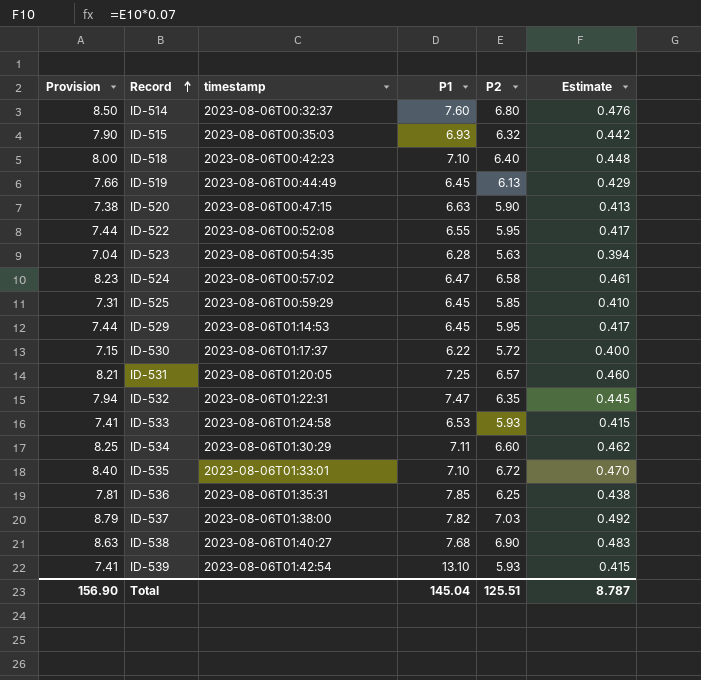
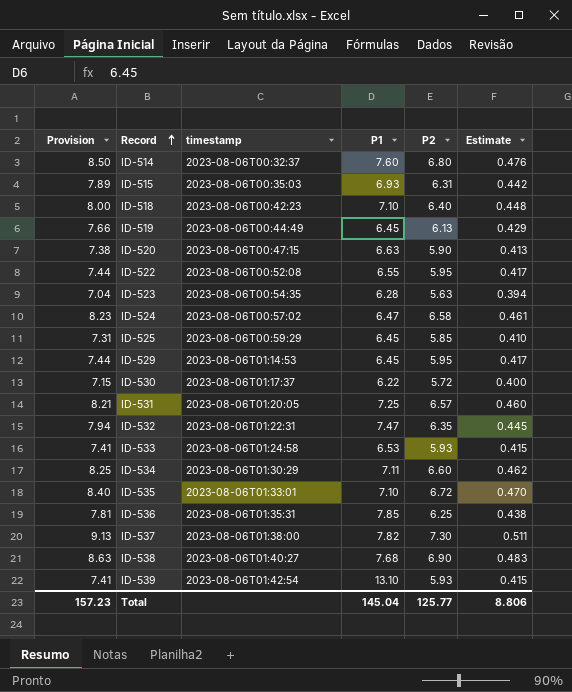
ID-515 | Provision: 7.90 -> 7.89
ID-515 | P2: 6.32 -> 6.31
ID-537 | Provision: 8.79 -> 9.13
ID-537 | P2: 7.03 -> 7.30
ID-537 | Estimate: 0.492 -> 0.511
Total | Provision: 156.90 -> 157.23
Total | P2: 125.51 -> 125.77
Total | Estimate: 8.787 -> 8.806

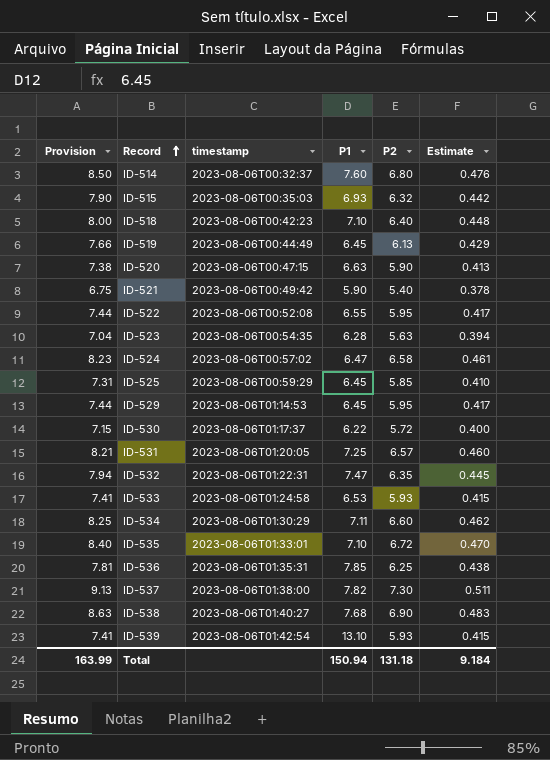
ID-515 | Provision: 7.89 -> 7.90
ID-515 | P2: 6.31 -> 6.32
row ID-521: none -> 6.75 | 2023-08-06T00:49:42 | 5.90 | 5.40 | 0.378
Total | Provision: 157.23 -> 163.99
Total | P1: 145.04 -> 150.94
Total | P2: 125.77 -> 131.18
Total | Estimate: 8.806 -> 9.184

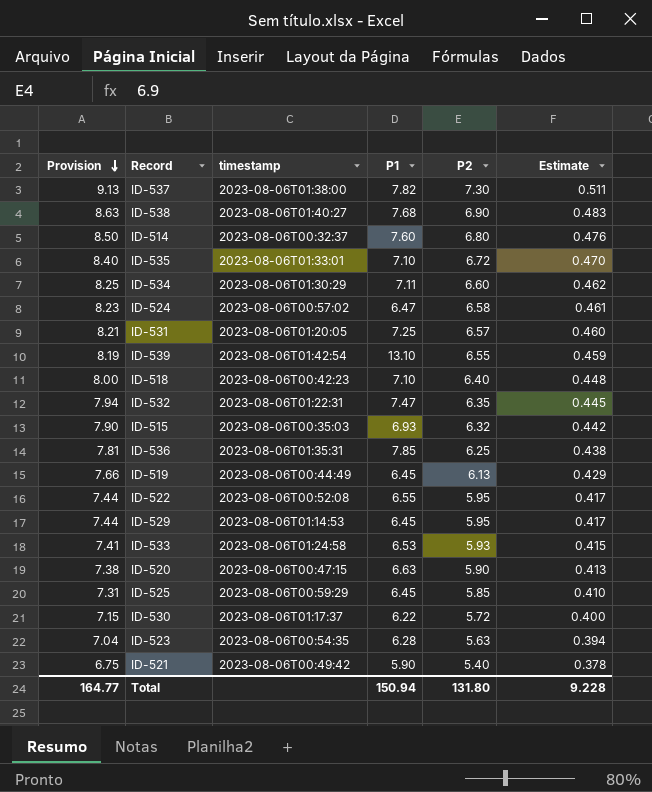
row order: Record ascending -> Provision descending
ID-539 | Provision: 7.41 -> 8.19
ID-539 | P2: 5.93 -> 6.55
ID-539 | Estimate: 0.415 -> 0.459
Total | Provision: 163.99 -> 164.77
Total | P2: 131.18 -> 131.80
Total | Estimate: 9.184 -> 9.228

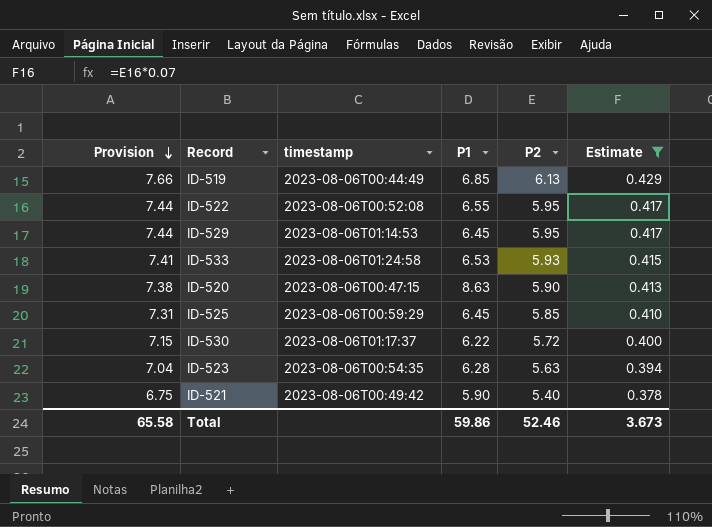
filter: none -> Estimate <= 0.429
ID-519 | P1: 6.45 -> 6.85
ID-520 | P1: 6.63 -> 8.63
Total | Provision: 164.77 -> 65.58
Total | P1: 150.94 -> 59.86
Total | P2: 131.80 -> 52.46
Total | Estimate: 9.228 -> 3.673

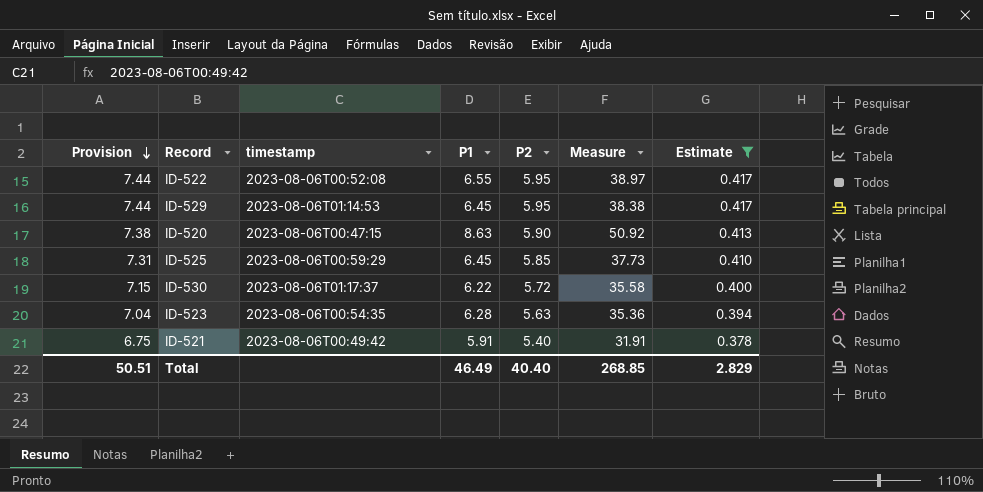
column Measure | formula: none -> [P1] * [P2]
row ID-519: 7.66 | 2023-08-06T00:44:49 | 6.85 | 6.13 | 0.429 -> none
row ID-533: 7.41 | 2023-08-06T01:24:58 | 6.53 | 5.93 | 0.415 -> none
ID-521 | P1: 5.90 -> 5.91
Total | Provision: 65.58 -> 50.51
Total | P1: 59.86 -> 46.49
Total | P2: 52.46 -> 40.40
Total | Estimate: 3.673 -> 2.829

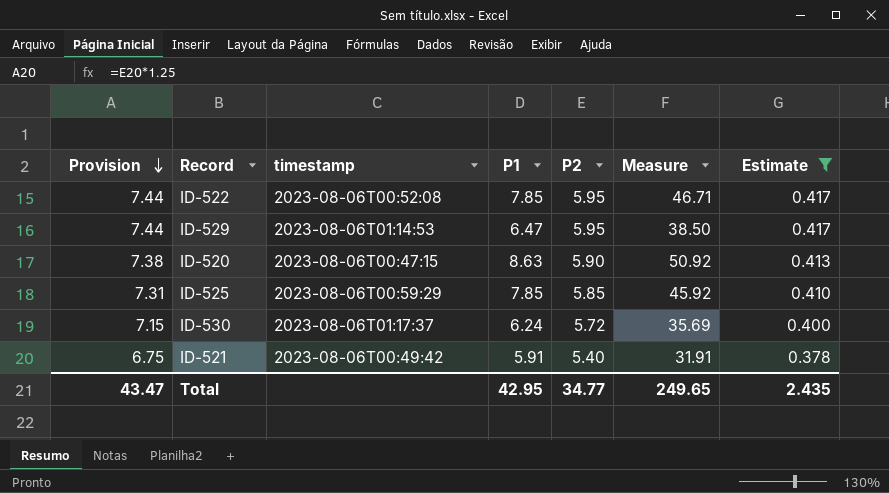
row ID-523: 7.04 | 2023-08-06T00:54:35 | 6.28 | 5.63 | 35.36 | 0.394 -> none
ID-522 | P1: 6.55 -> 7.85
ID-522 | Measure: 38.97 -> 46.71
ID-529 | P1: 6.45 -> 6.47
ID-529 | Measure: 38.38 -> 38.50
ID-525 | P1: 6.45 -> 7.85
ID-525 | Measure: 37.73 -> 45.92
ID-530 | P1: 6.22 -> 6.24
ID-530 | Measure: 35.58 -> 35.69
Total | Provision: 50.51 -> 43.47
Total | P1: 46.49 -> 42.95
Total | P2: 40.40 -> 34.77
Total | Measure: 268.85 -> 249.65
Total | Estimate: 2.829 -> 2.435

